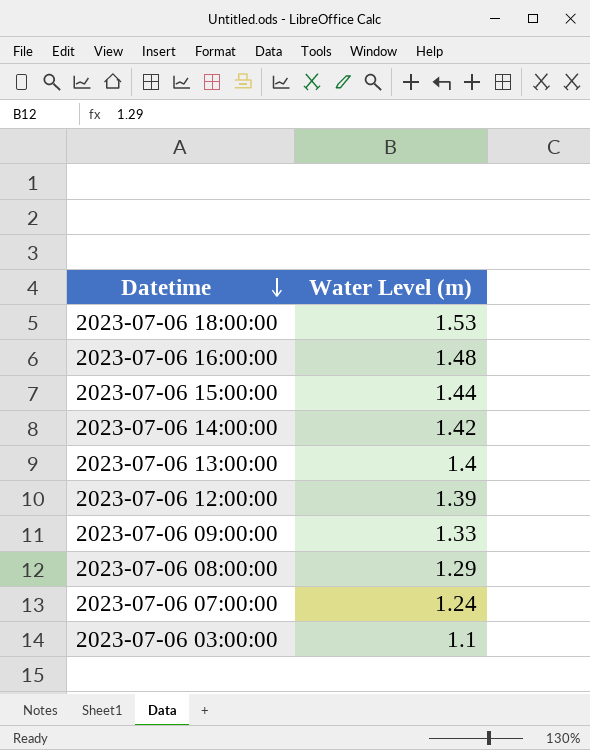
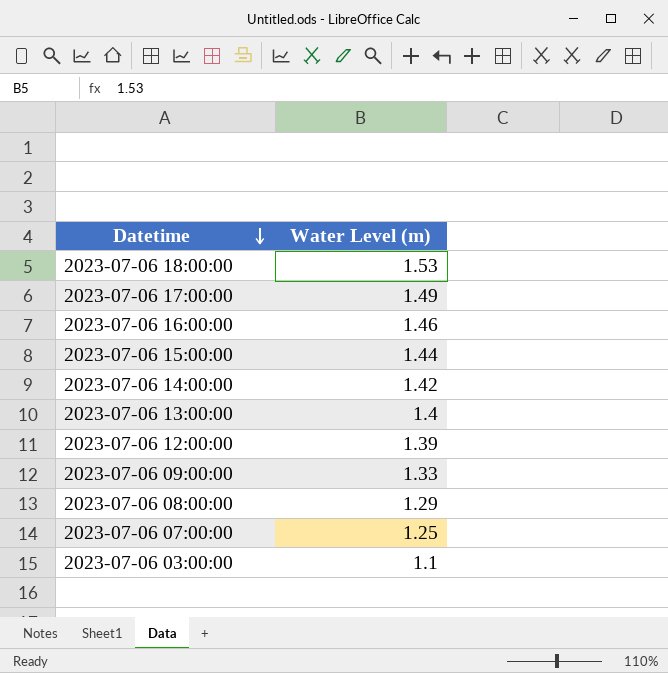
row 2023-07-06 17:00:00: none -> 1.49
2023-07-06 16:00:00 | Water Level (m): 1.48 -> 1.46
2023-07-06 07:00:00 | Water Level (m): 1.24 -> 1.25

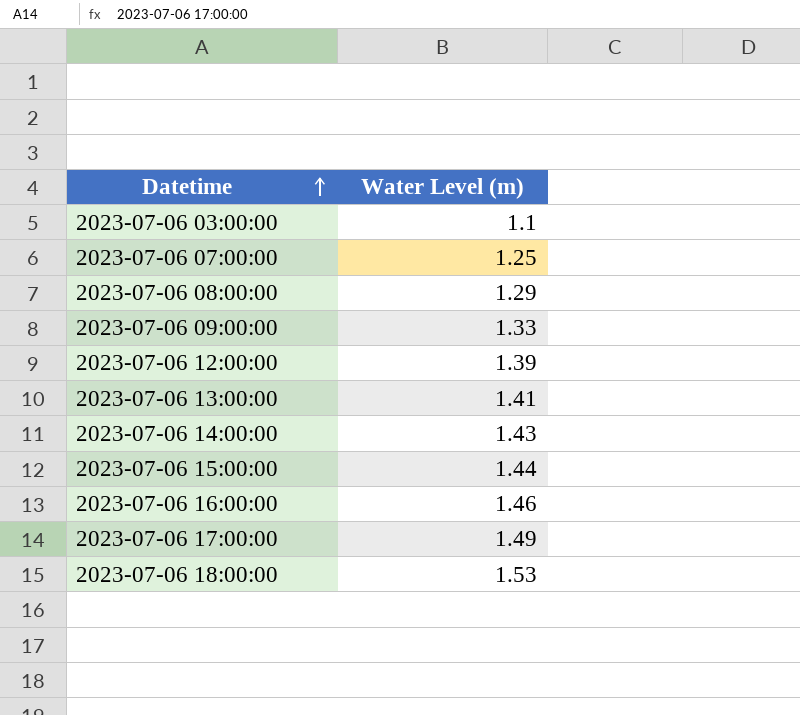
row order: Datetime descending -> Datetime ascending
2023-07-06 13:00:00 | Water Level (m): 1.4 -> 1.41
2023-07-06 14:00:00 | Water Level (m): 1.42 -> 1.43

